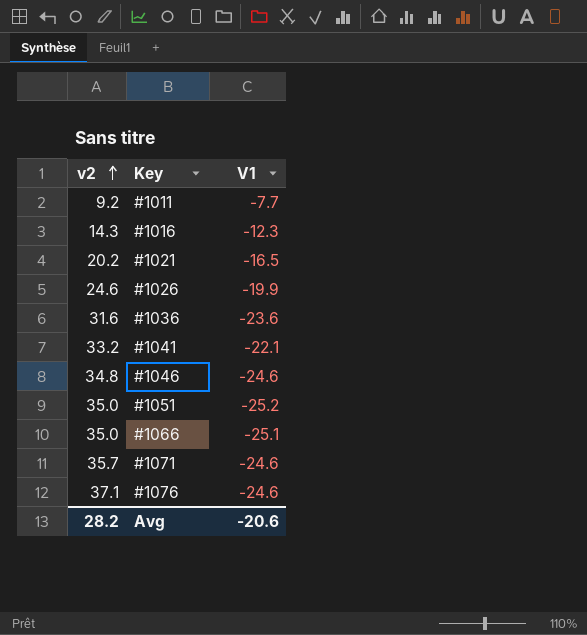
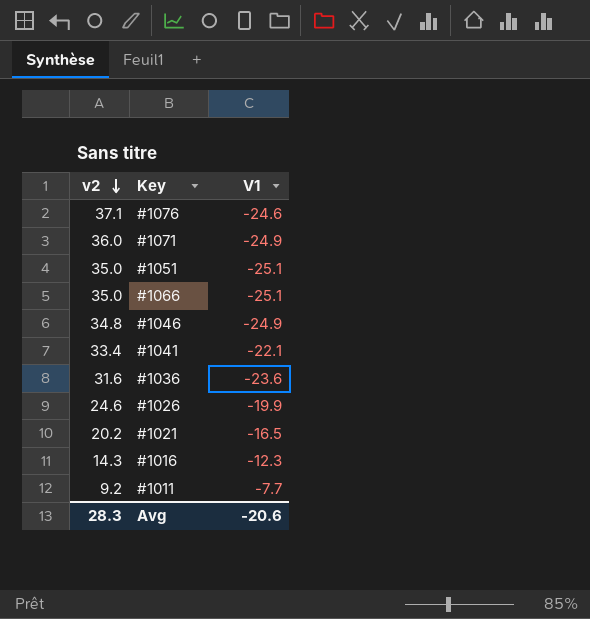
row order: v2 ascending -> v2 descending
#1071 | v2: 35.7 -> 36.0
#1071 | V1: -24.6 -> -24.9
#1051 | V1: -25.2 -> -25.1
#1046 | V1: -24.6 -> -24.9
#1041 | v2: 33.2 -> 33.4
Avg | v2: 28.2 -> 28.3

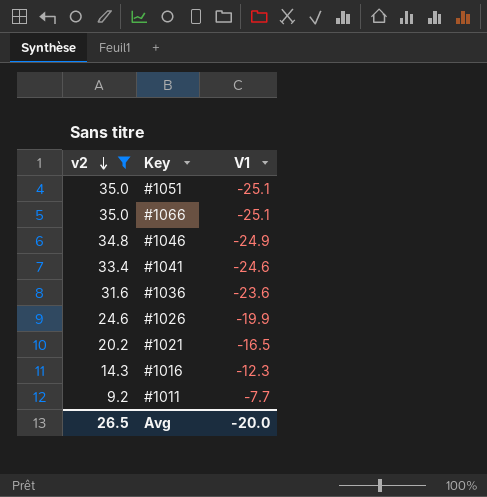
filter: none -> v2 <= 35.0
#1041 | V1: -22.1 -> -24.6
Avg | v2: 28.3 -> 26.5
Avg | V1: -20.6 -> -20.0

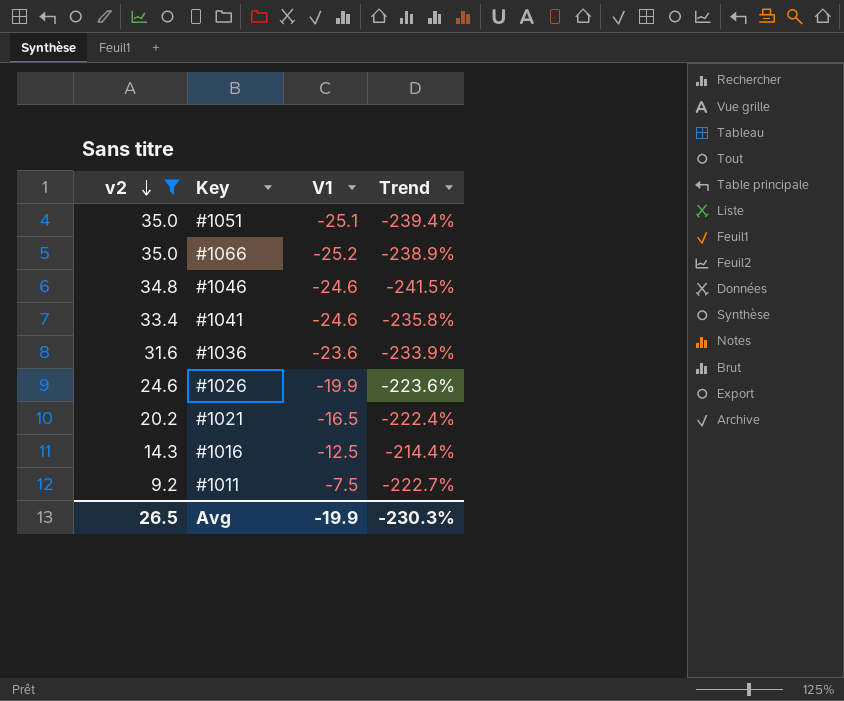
column Trend | formula: none -> ([v2] - [V1]) / [V1]
#1066 | V1: -25.1 -> -25.2
#1046 | V1: -24.9 -> -24.6
#1016 | V1: -12.3 -> -12.5
#1011 | V1: -7.7 -> -7.5
Avg | V1: -20.0 -> -19.9

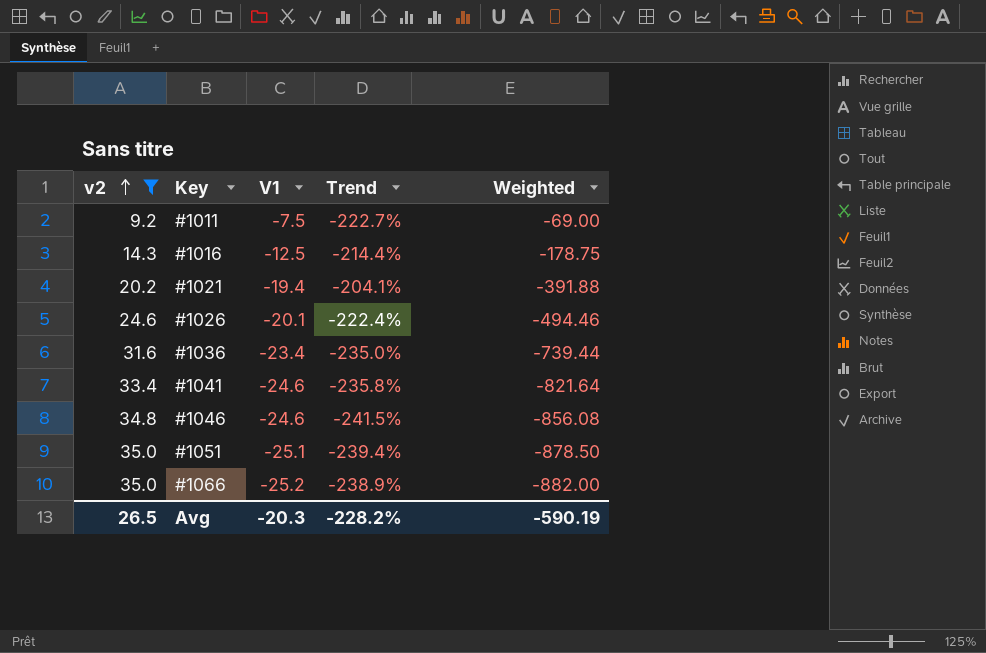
row order: v2 descending -> v2 ascending
column Weighted | formula: none -> [v2] * [V1]
#1021 | V1: -16.5 -> -19.4
#1021 | Trend: -222.4% -> -204.1%
#1026 | V1: -19.9 -> -20.1
#1026 | Trend: -223.6% -> -222.4%
#1036 | V1: -23.6 -> -23.4
#1036 | Trend: -233.9% -> -235.0%
Avg | V1: -19.9 -> -20.3
Avg | Trend: -230.3% -> -228.2%

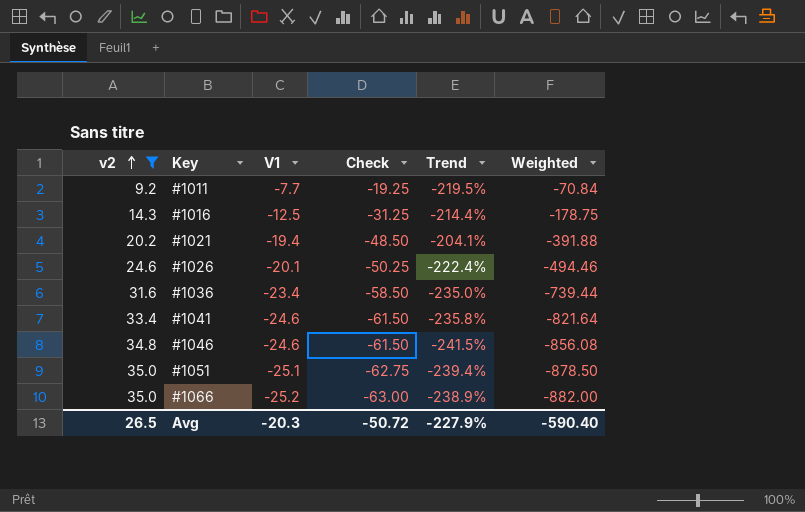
column Check | formula: none -> [V1] * 2.5
#1011 | V1: -7.5 -> -7.7
#1011 | Trend: -222.7% -> -219.5%
#1011 | Weighted: -69.00 -> -70.84
Avg | Trend: -228.2% -> -227.9%
Avg | Weighted: -590.19 -> -590.40

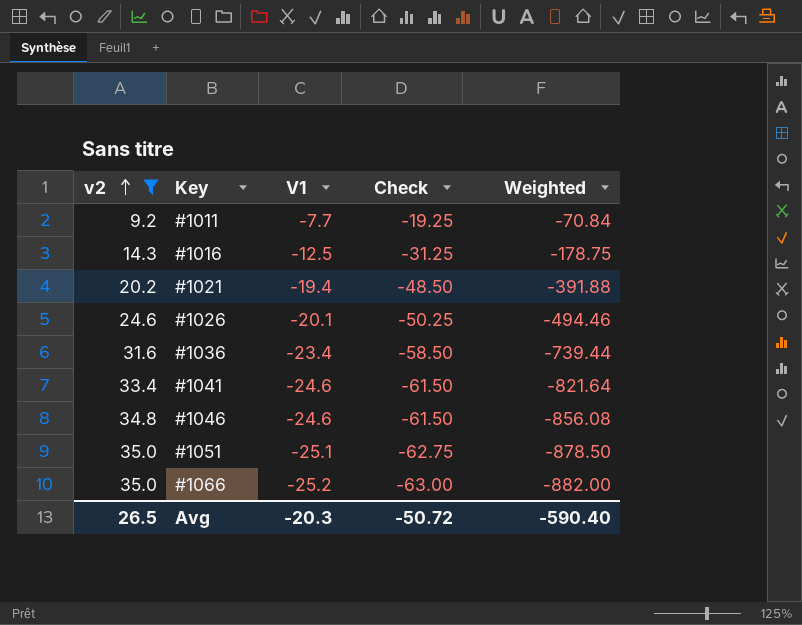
column Trend | formula: ([v2] - [V1]) / [V1] -> none

